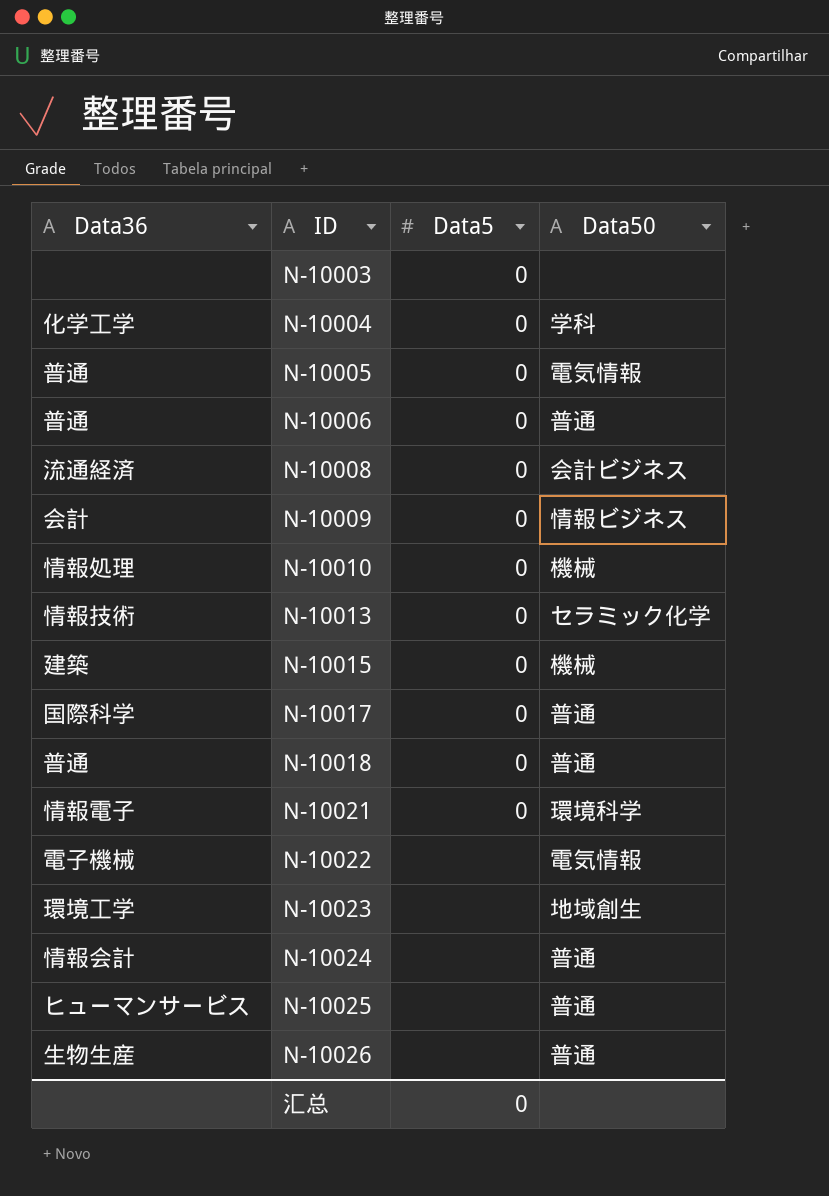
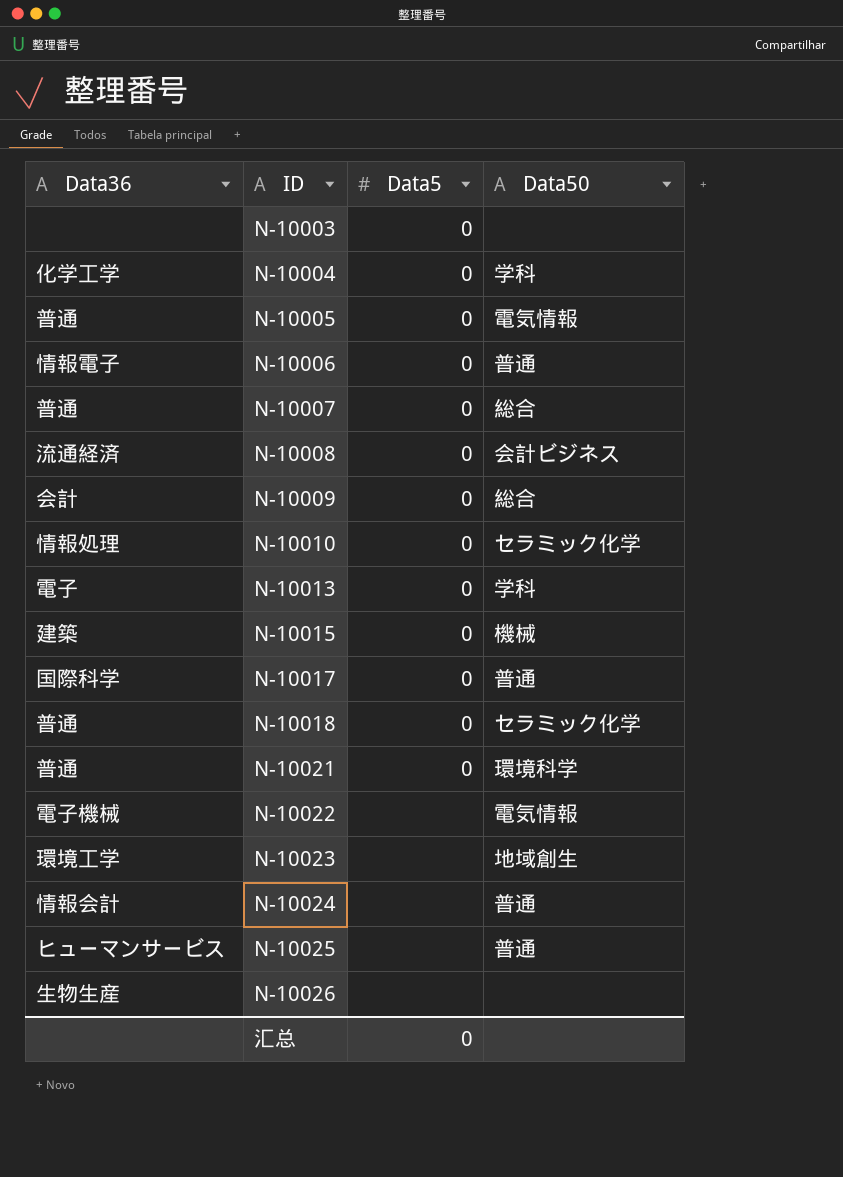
N-10006 | Data36: 普通 -> 情報電子
row N-10007: none -> 普通 | 0 | 総合
N-10009 | Data50: 情報ビジネス -> 総合
N-10010 | Data50: 機械 -> セラミック化学
N-10013 | Data36: 情報技術 -> 電子
N-10013 | Data50: セラミック化学 -> 学科
N-10018 | Data50: 普通 -> セラミック化学
N-10021 | Data36: 情報電子 -> 普通
N-10026 | Data50: 普通 -> none

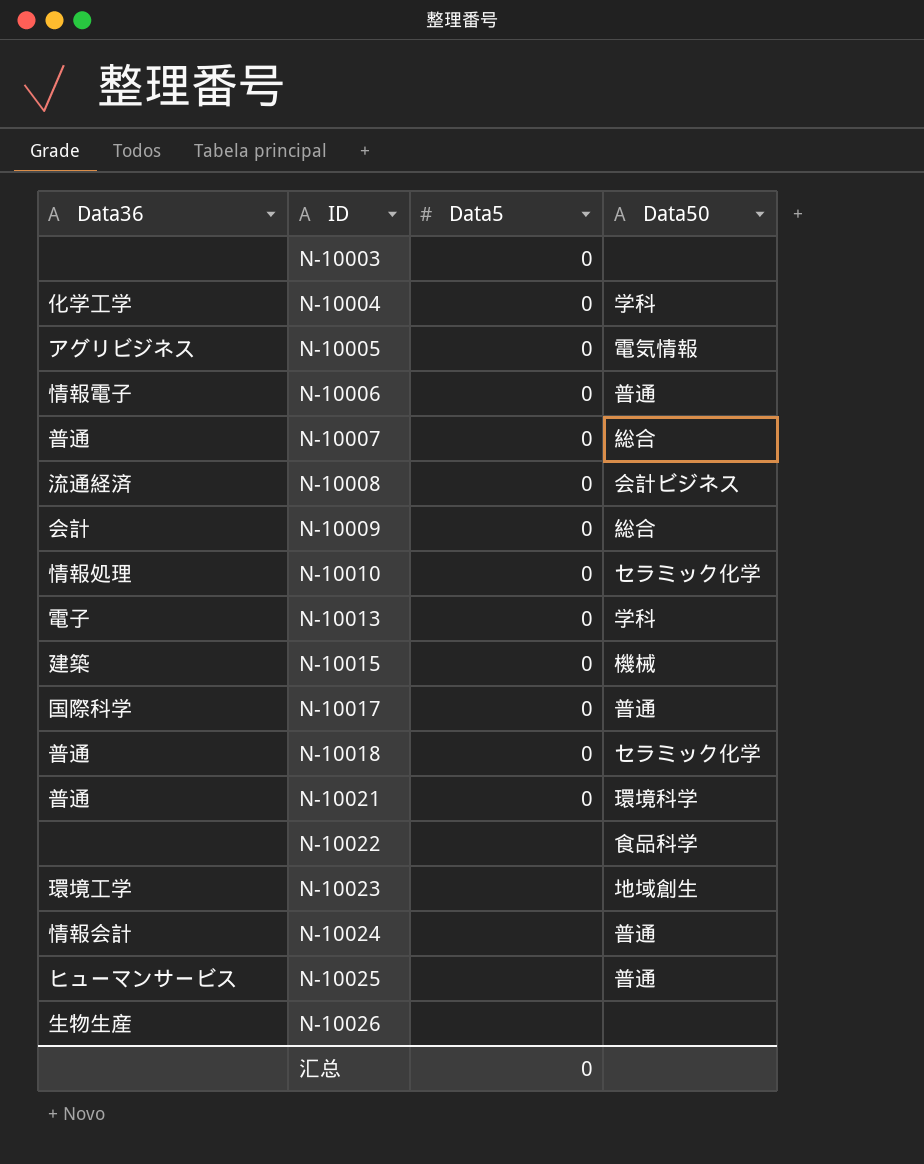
N-10005 | Data36: 普通 -> アグリビジネス
N-10022 | Data36: 電子機械 -> none
N-10022 | Data50: 電気情報 -> 食品科学

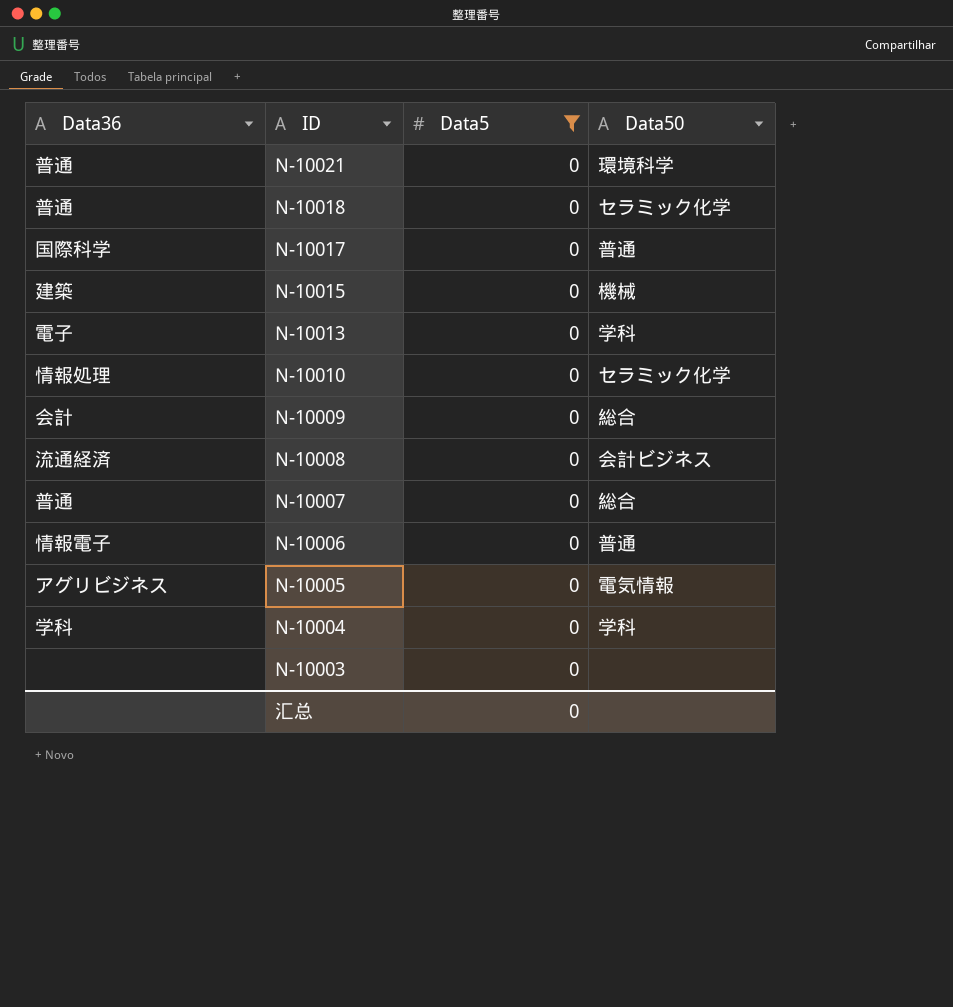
filter: none -> Data5 = 0
row order: ID ascending -> ID descending
N-10004 | Data36: 化学工学 -> 学科

